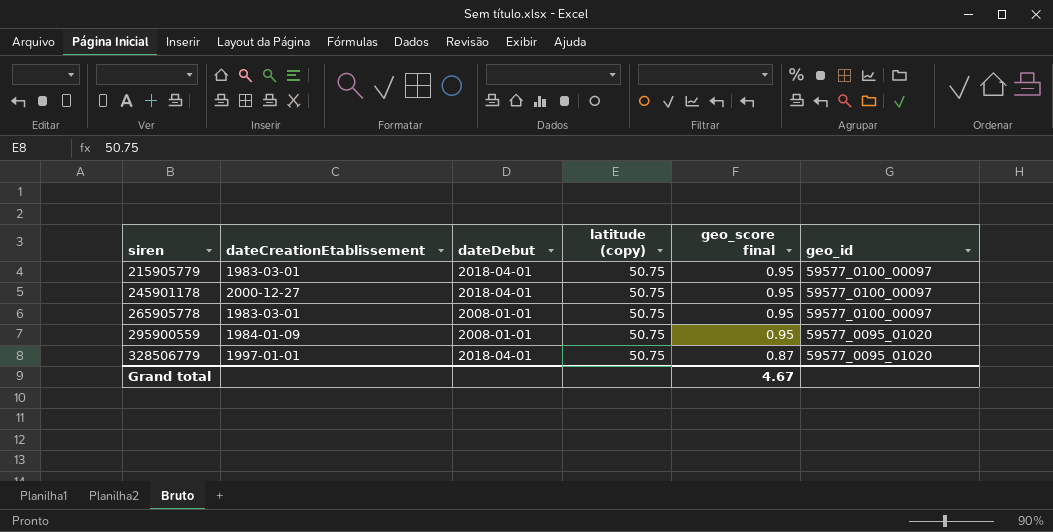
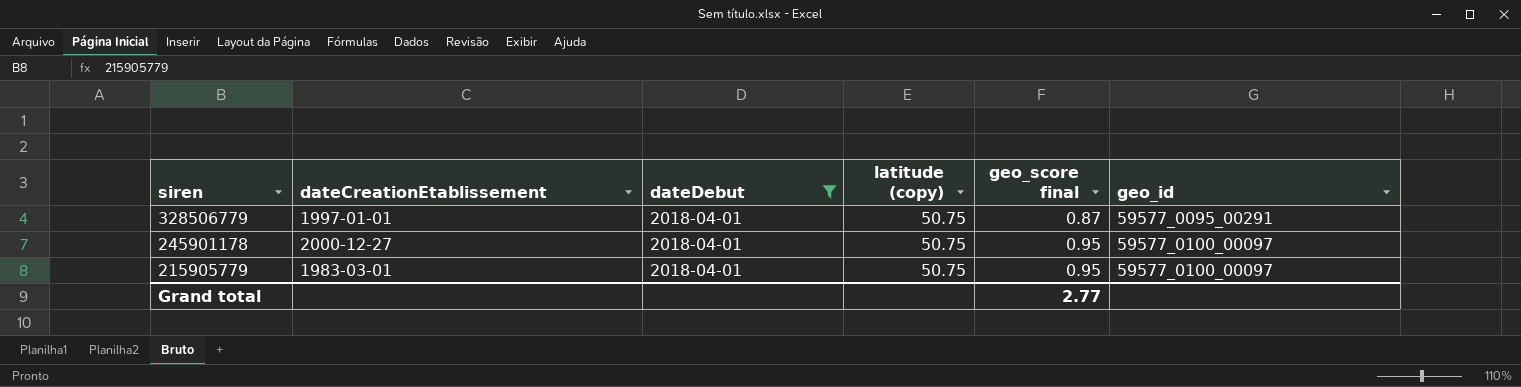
filter: none -> dateDebut = 2018-04-01
row order: siren ascending -> siren descending
328506779 | geo_id: 59577_0095_01020 -> 59577_0095_00291
Grand total | geo_score final: 4.67 -> 2.77

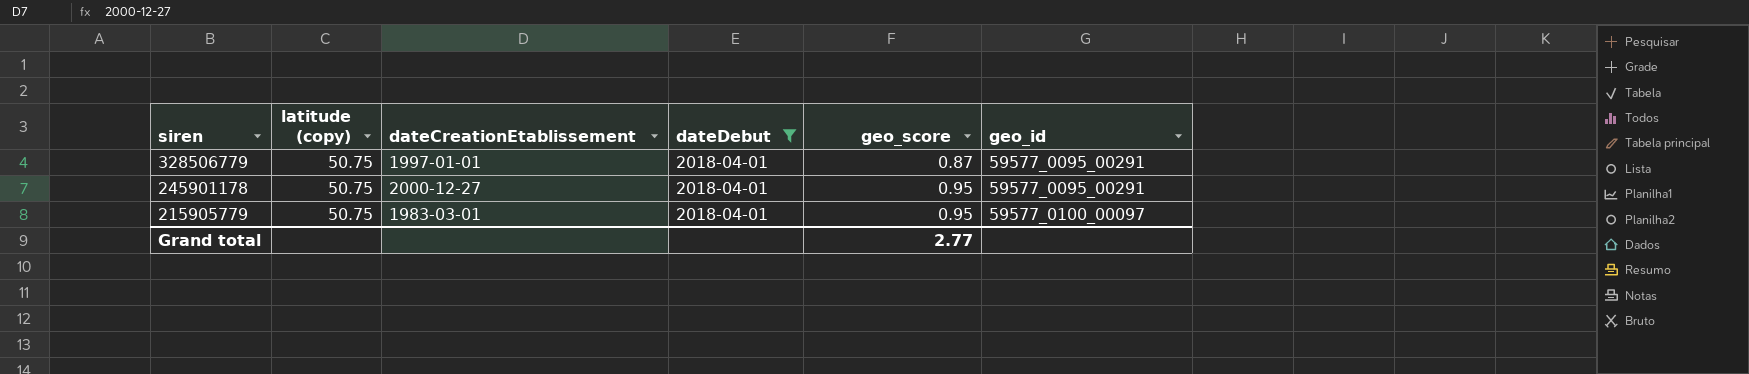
column latitude (copy) | position: 4 -> 2
column name: geo_score final -> geo_score
245901178 | geo_id: 59577_0100_00097 -> 59577_0095_00291

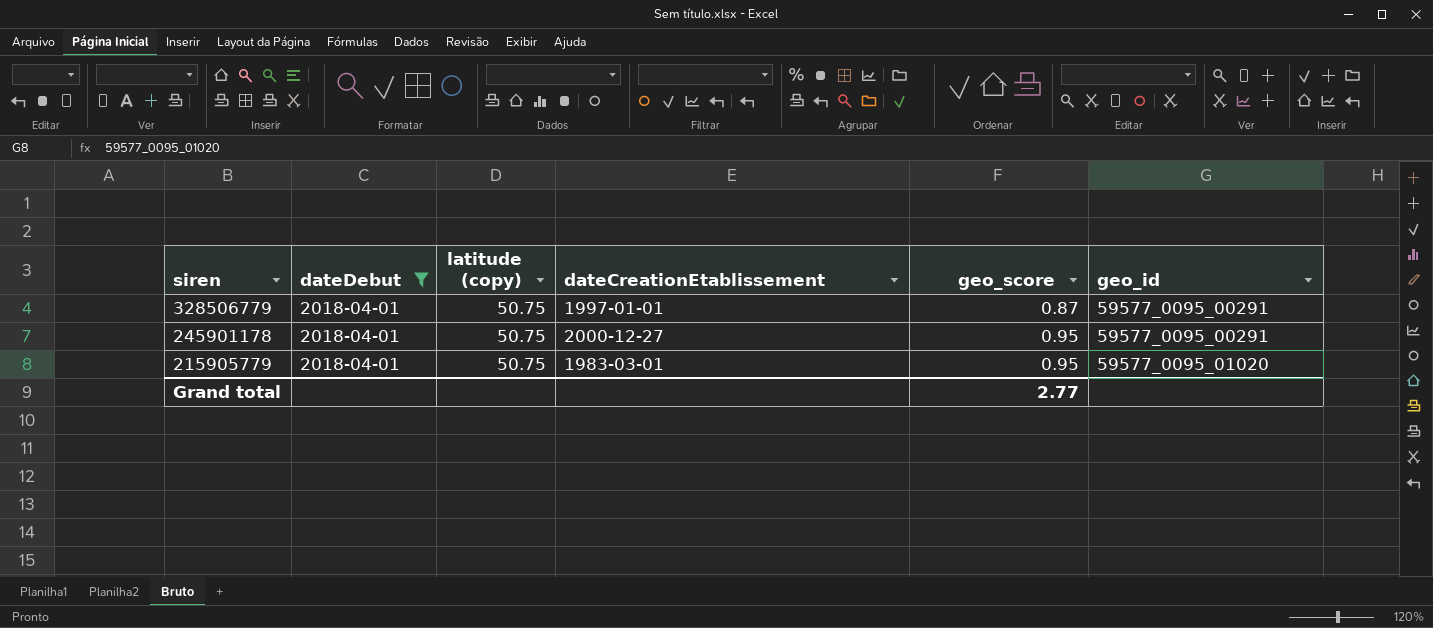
column dateDebut | position: 4 -> 2
215905779 | geo_id: 59577_0100_00097 -> 59577_0095_01020

